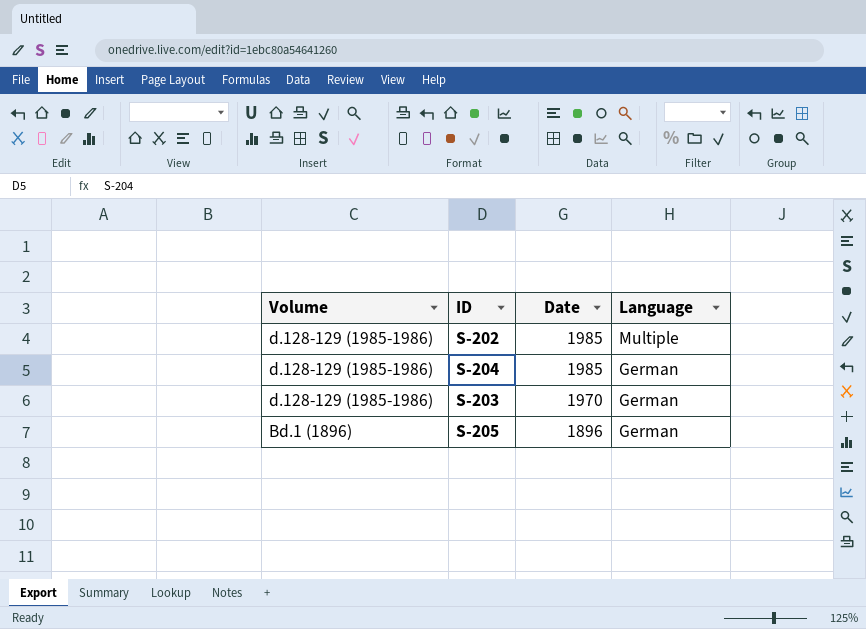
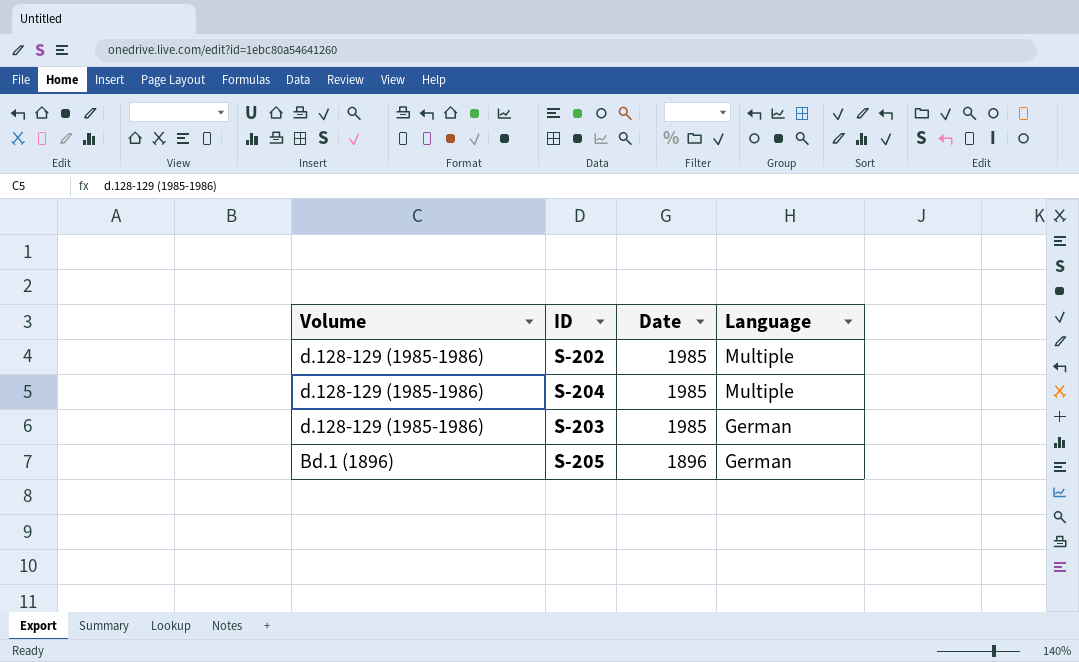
S-204 | Language: German -> Multiple
S-203 | Date: 1970 -> 1985

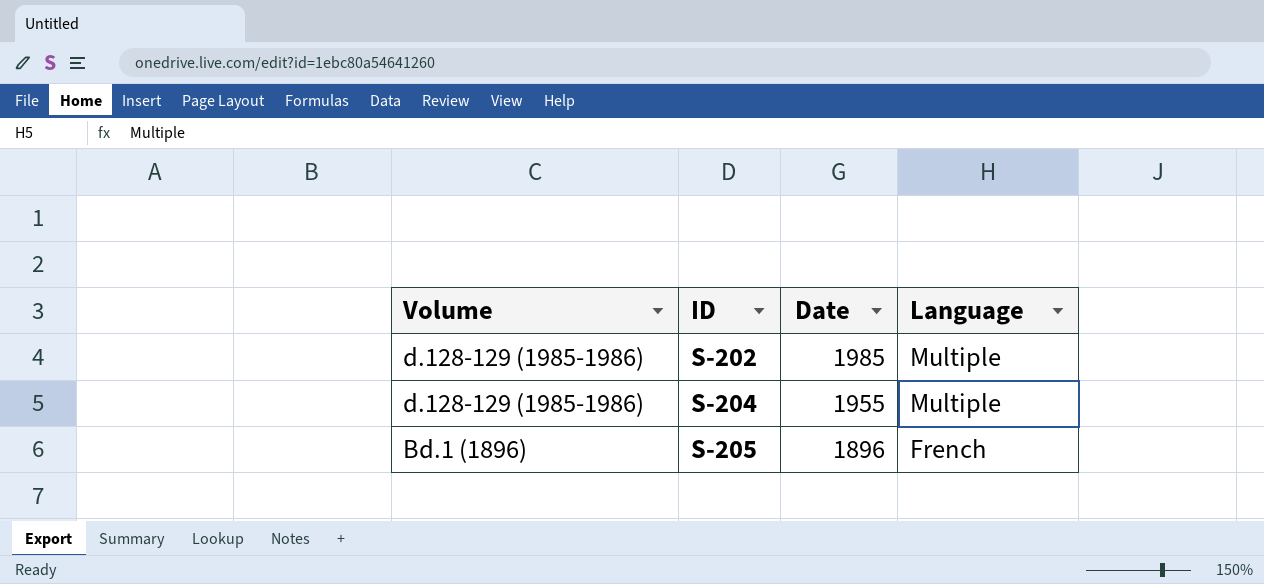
row S-203: d.128-129 (1985-1986) | 1985 | German -> none
S-204 | Date: 1985 -> 1955
S-205 | Language: German -> French

